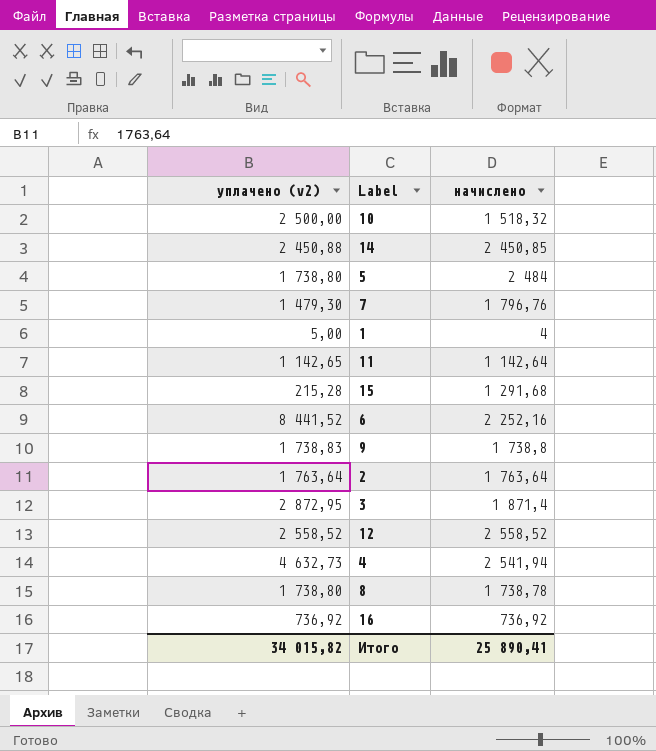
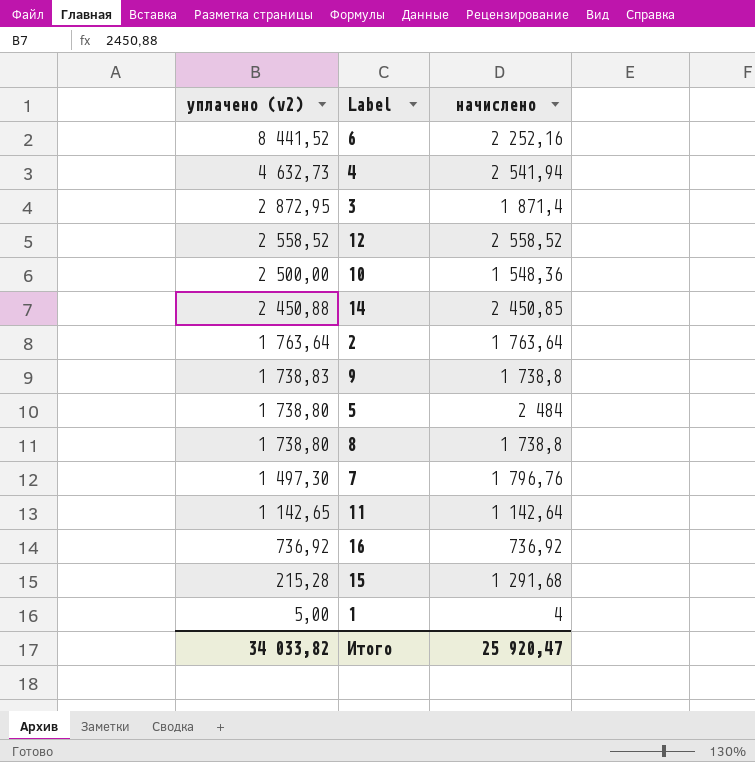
row order: none -> уплачено (v2) descending
10 | начислено: 1 518,32 -> 1 548,36
8 | начислено: 1 738,78 -> 1 738,8
7 | уплачено (v2): 1 479,30 -> 1 497,30
Итого | уплачено (v2): 34 015,82 -> 34 033,82
Итого | начислено: 25 890,41 -> 25 920,47

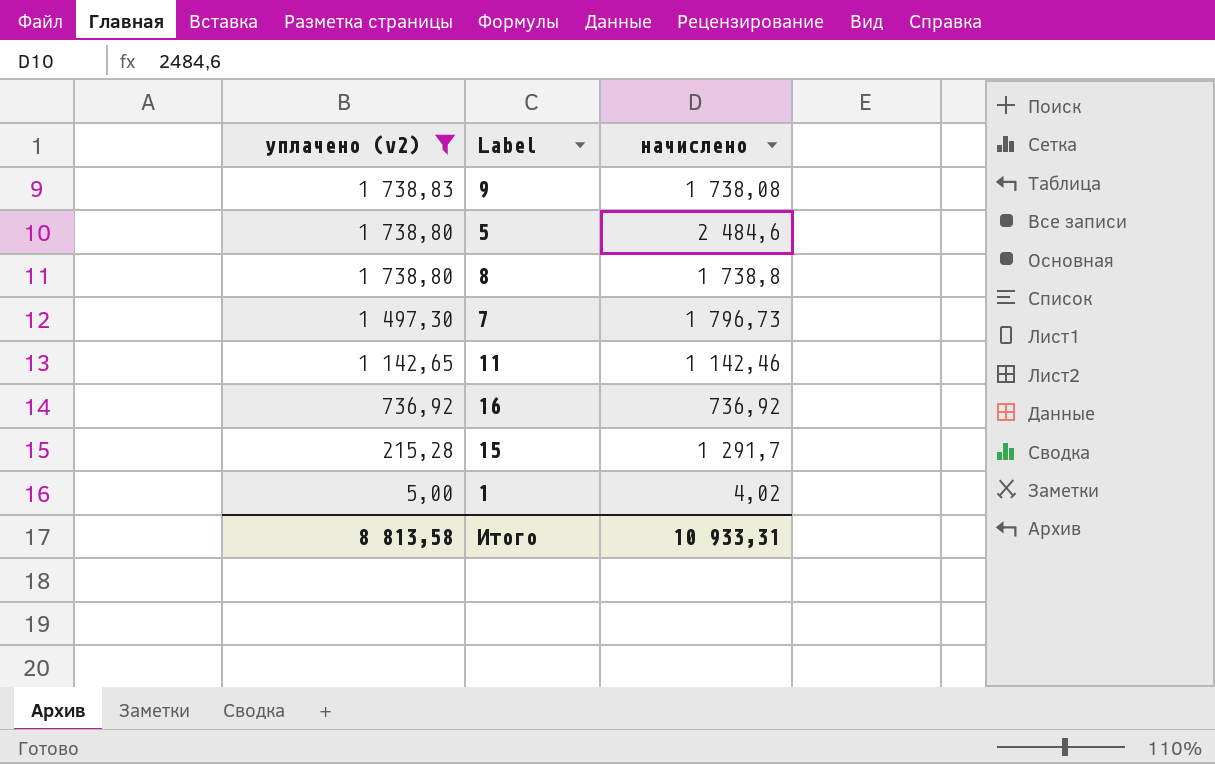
filter: none -> уплачено (v2) <= 1 738,83
9 | начислено: 1 738,8 -> 1 738,08
5 | начислено: 2 484 -> 2 484,6
7 | начислено: 1 796,76 -> 1 796,73
11 | начислено: 1 142,64 -> 1 142,46
15 | начислено: 1 291,68 -> 1 291,7
1 | начислено: 4 -> 4,02
Итого | уплачено (v2): 34 033,82 -> 8 813,58
Итого | начислено: 25 920,47 -> 10 933,31

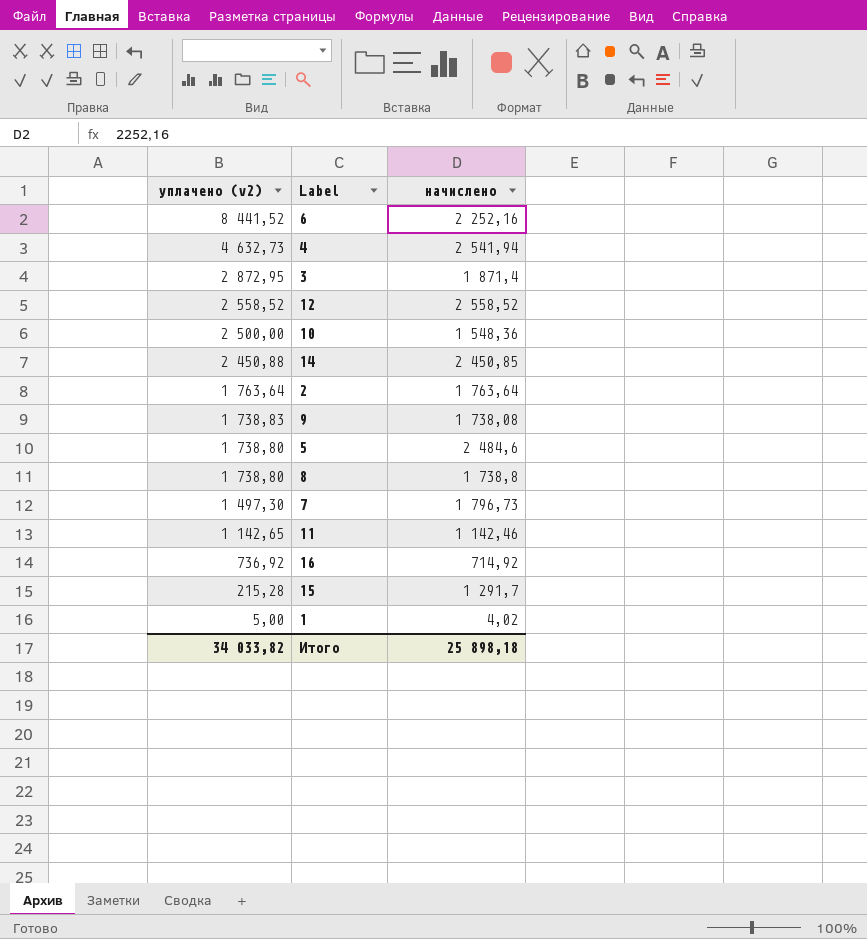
filter: уплачено (v2) <= 1 738,83 -> none
16 | начислено: 736,92 -> 714,92
Итого | уплачено (v2): 8 813,58 -> 34 033,82
Итого | начислено: 10 933,31 -> 25 898,18

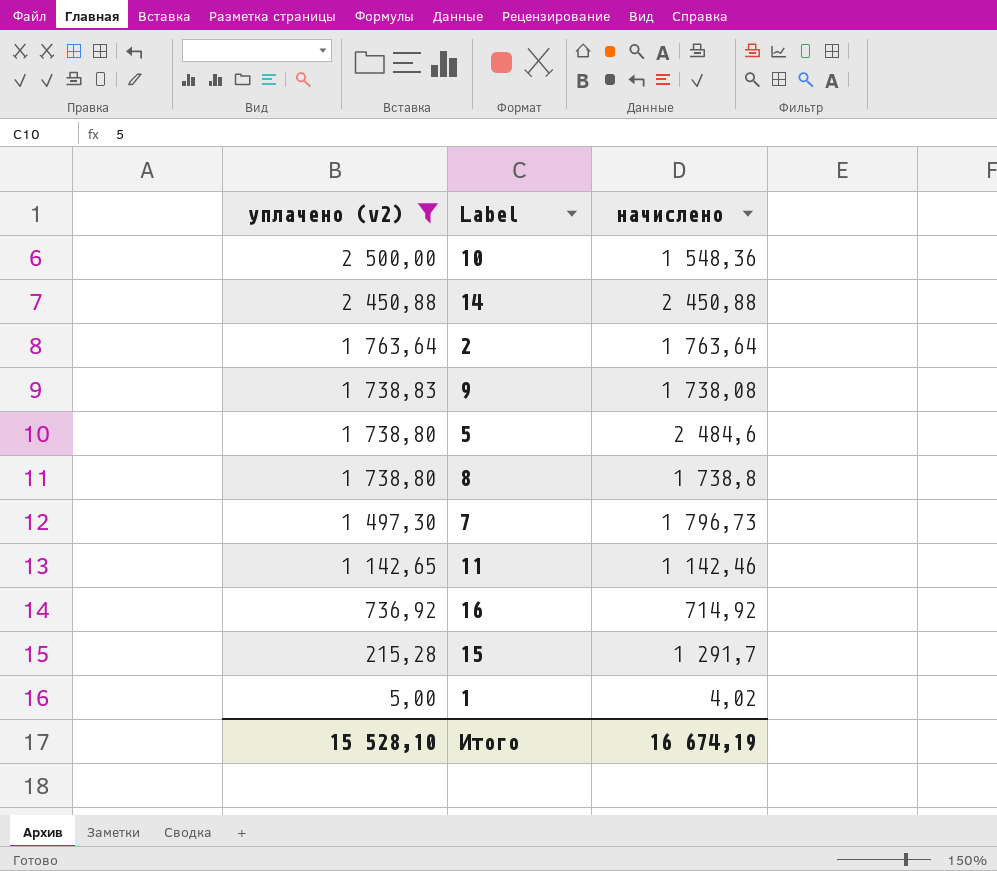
filter: none -> уплачено (v2) <= 2 500,00
14 | начислено: 2 450,85 -> 2 450,88
Итого | уплачено (v2): 34 033,82 -> 15 528,10
Итого | начислено: 25 898,18 -> 16 674,19

